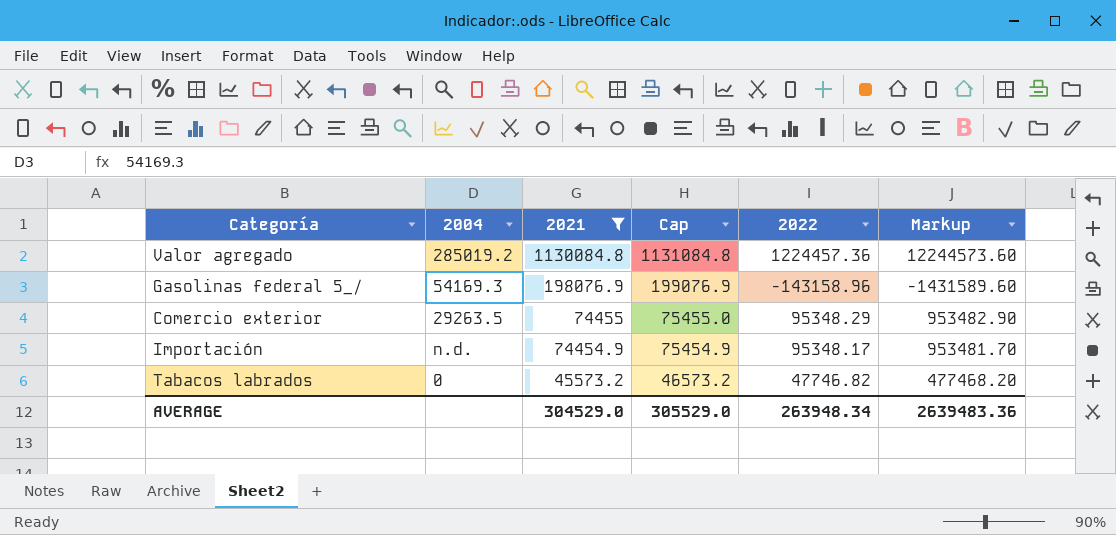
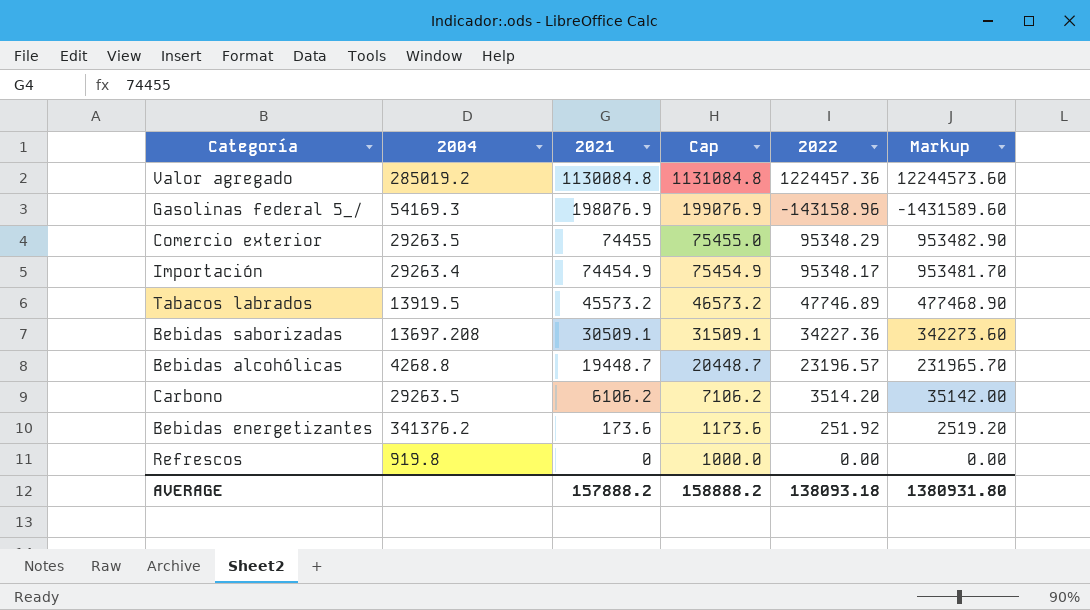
filter: 2021 >= 45573.2 -> none
Importación | 2004: n.d. -> 29263.4
Tabacos labrados | 2004: 0 -> 13919.5
Tabacos labrados | 2022: 47746.82 -> 47746.89
Tabacos labrados | Markup: 477468.20 -> 477468.90
AVERAGE | 2021: 304529.0 -> 157888.2
AVERAGE | Cap: 305529.0 -> 158888.2
AVERAGE | 2022: 263948.34 -> 138093.18
AVERAGE | Markup: 2639483.36 -> 1380931.80

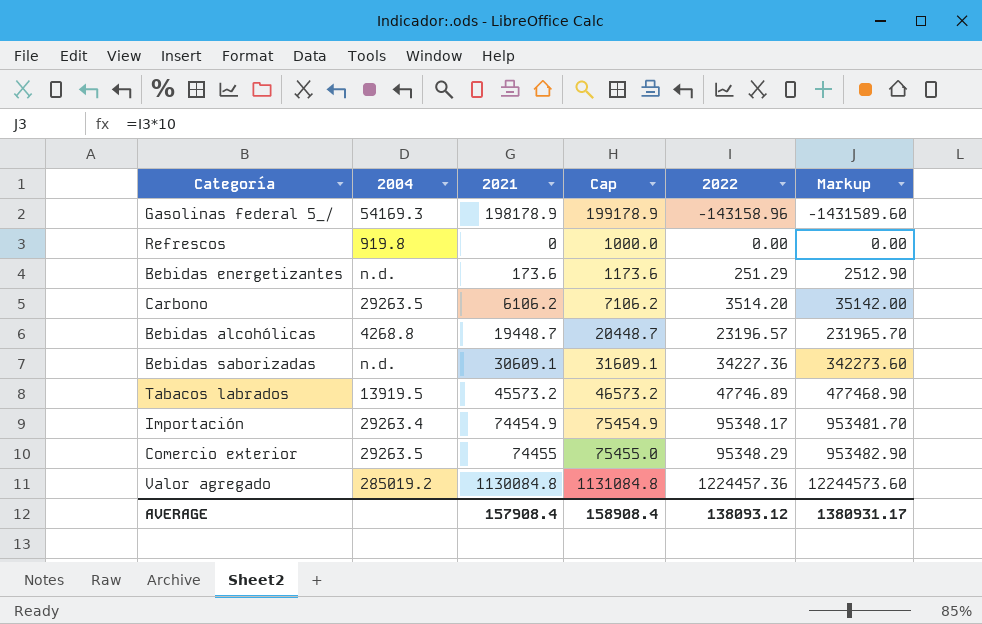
row order: 2021 descending -> 2022 ascending
Gasolinas federal 5_/ | 2021: 198076.9 -> 198178.9
Gasolinas federal 5_/ | Cap: 199076.9 -> 199178.9
Bebidas energetizantes | 2004: 341376.2 -> n.d.
Bebidas energetizantes | 2022: 251.92 -> 251.29
Bebidas energetizantes | Markup: 2519.20 -> 2512.90
Bebidas saborizadas | 2004: 13697.208 -> n.d.
Bebidas saborizadas | 2021: 30509.1 -> 30609.1
Bebidas saborizadas | Cap: 31509.1 -> 31609.1
AVERAGE | 2021: 157888.2 -> 157908.4
AVERAGE | Cap: 158888.2 -> 158908.4
AVERAGE | 2022: 138093.18 -> 138093.12
AVERAGE | Markup: 1380931.80 -> 1380931.17

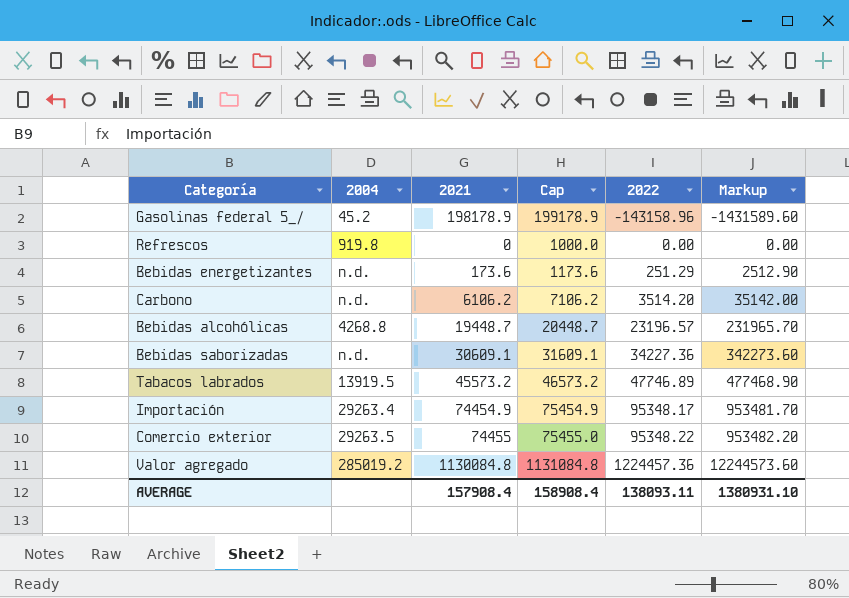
Gasolinas federal 5_/ | 2004: 54169.3 -> 45.2
Carbono | 2004: 29263.5 -> n.d.
Comercio exterior | 2022: 95348.29 -> 95348.22
Comercio exterior | Markup: 953482.90 -> 953482.20
AVERAGE | 2022: 138093.12 -> 138093.11
AVERAGE | Markup: 1380931.17 -> 1380931.10

